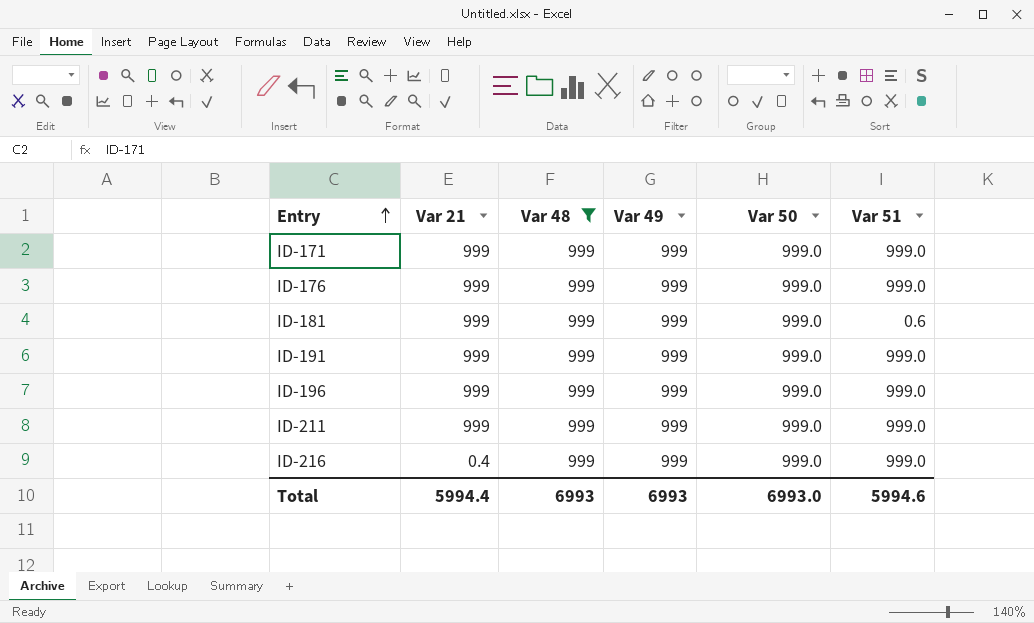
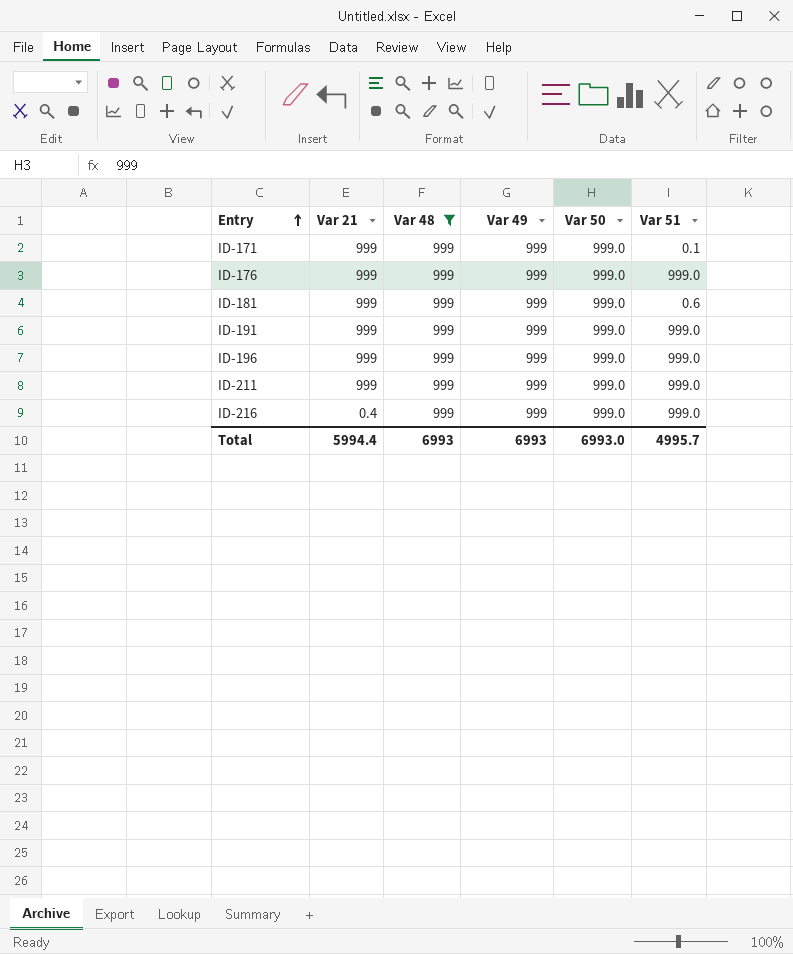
ID-171 | Var 51: 999.0 -> 0.1
Total | Var 51: 5994.6 -> 4995.7

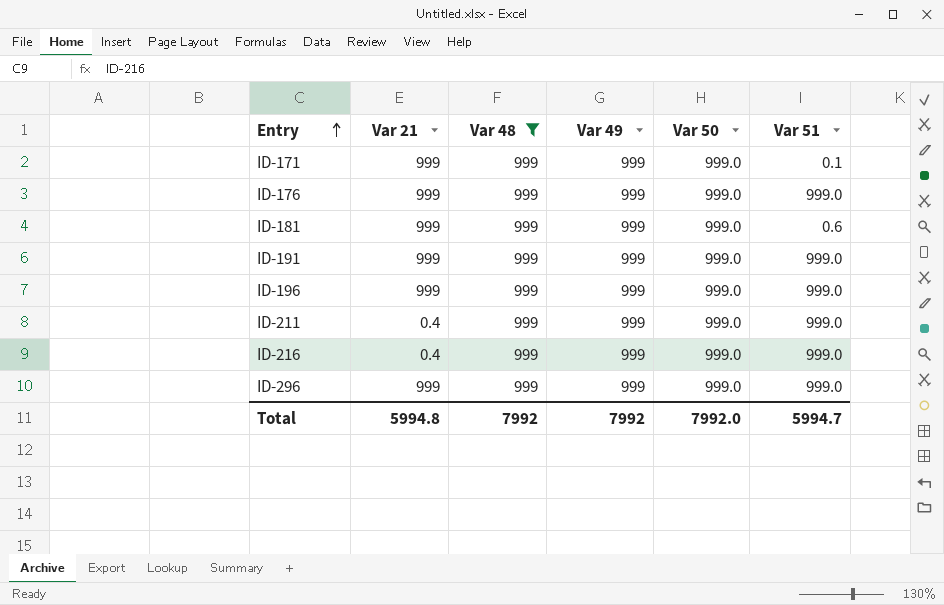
ID-211 | Var 21: 999 -> 0.4
row ID-296: none -> 999 | 999 | 999 | 999.0 | 999.0
Total | Var 21: 5994.4 -> 5994.8
Total | Var 48: 6993 -> 7992
Total | Var 49: 6993 -> 7992
Total | Var 50: 6993.0 -> 7992.0
Total | Var 51: 4995.7 -> 5994.7

